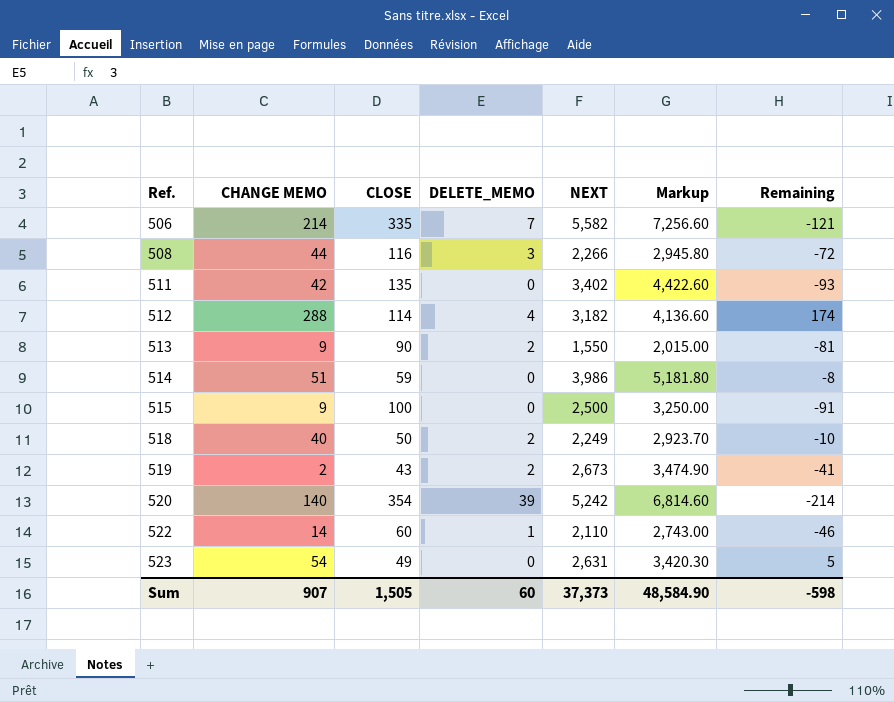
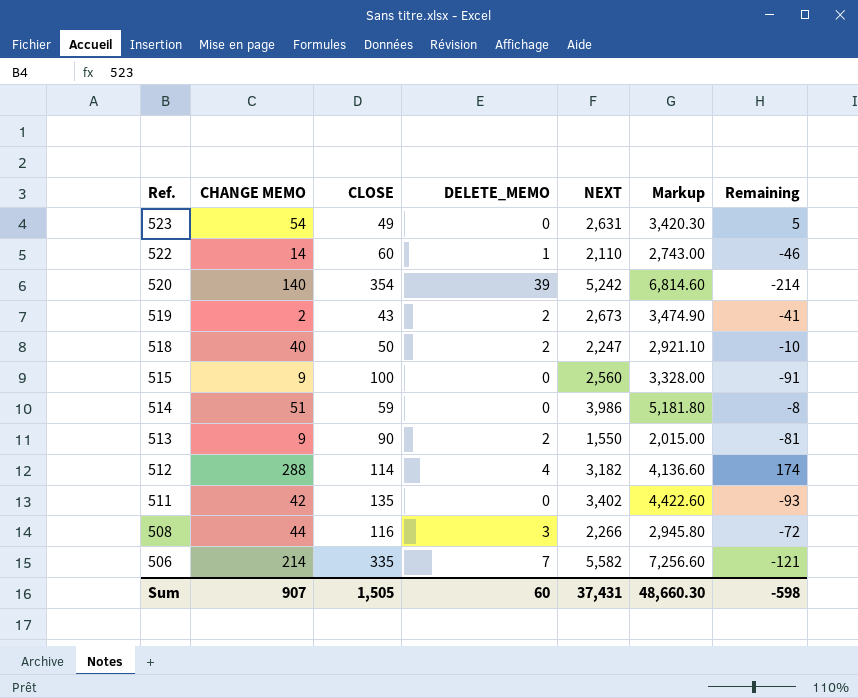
row order: Ref. ascending -> Ref. descending
518 | NEXT: 2,249 -> 2,247
518 | Markup: 2,923.70 -> 2,921.10
515 | NEXT: 2,500 -> 2,560
515 | Markup: 3,250.00 -> 3,328.00
Sum | NEXT: 37,373 -> 37,431
Sum | Markup: 48,584.90 -> 48,660.30

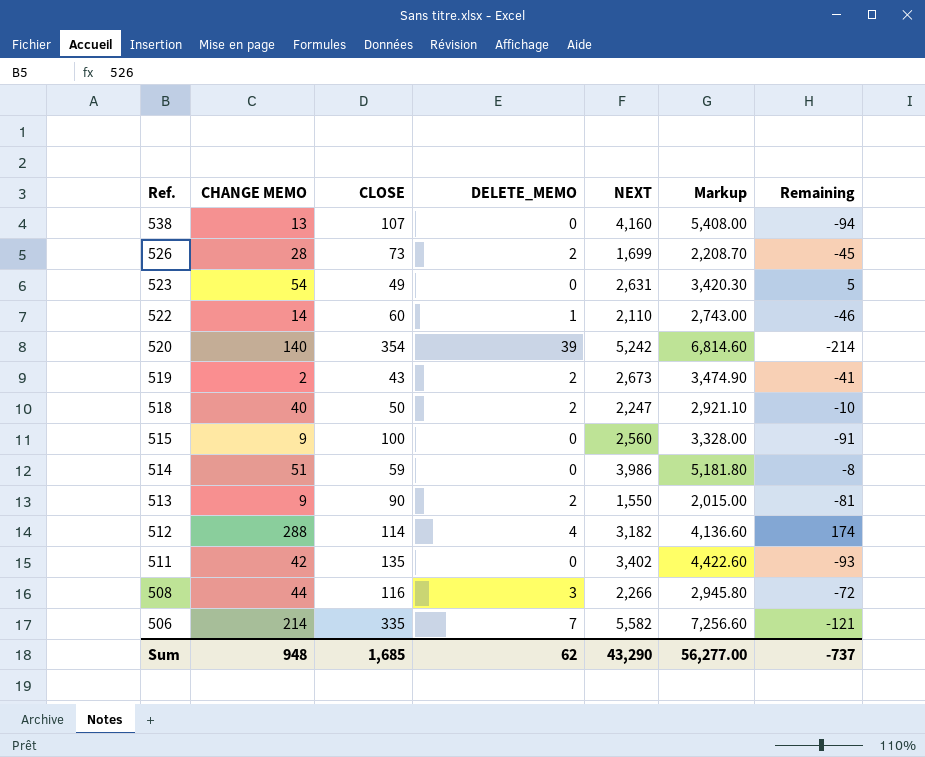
row 538: none -> 13 | 107 | 0 | 4,160 | 5,408.00 | -94
row 526: none -> 28 | 73 | 2 | 1,699 | 2,208.70 | -45
Sum | CHANGE MEMO: 907 -> 948
Sum | CLOSE: 1,505 -> 1,685
Sum | DELETE_MEMO: 60 -> 62
Sum | NEXT: 37,431 -> 43,290
Sum | Markup: 48,660.30 -> 56,277.00
Sum | Remaining: -598 -> -737

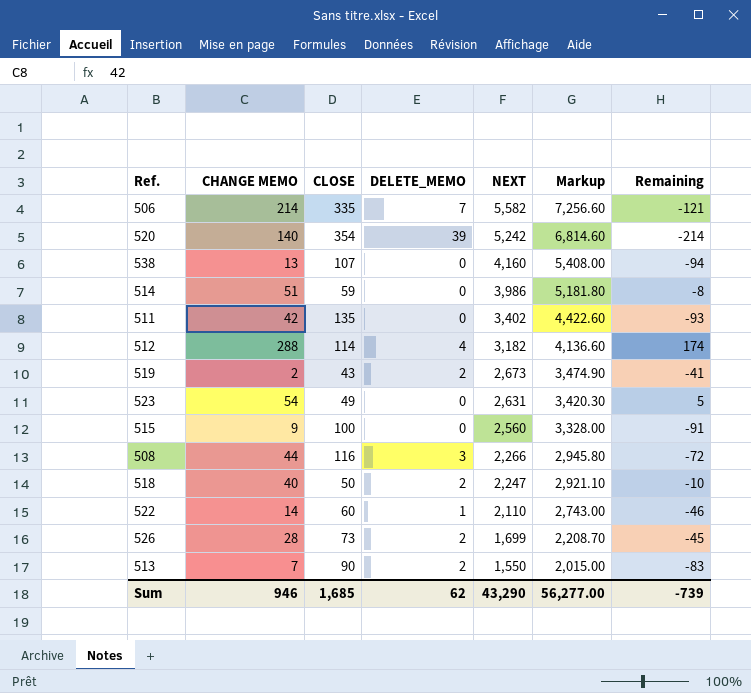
row order: Ref. descending -> NEXT descending
513 | CHANGE MEMO: 9 -> 7
513 | Remaining: -81 -> -83
Sum | CHANGE MEMO: 948 -> 946
Sum | Remaining: -737 -> -739

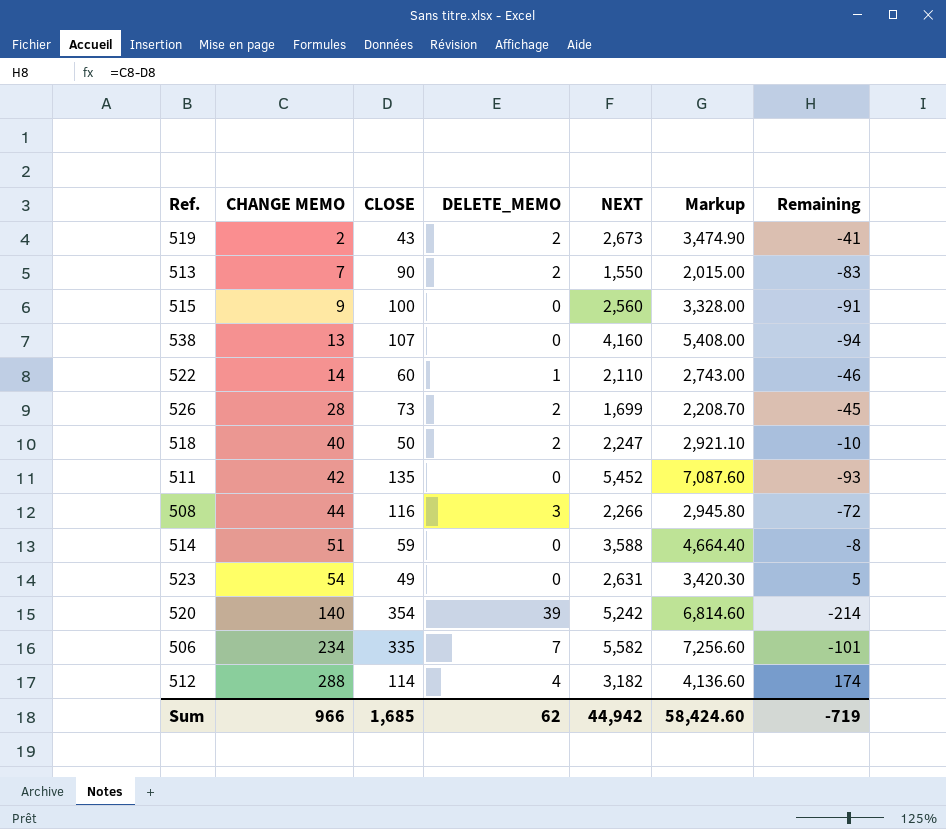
row order: NEXT descending -> CHANGE MEMO ascending
511 | NEXT: 3,402 -> 5,452
511 | Markup: 4,422.60 -> 7,087.60
514 | NEXT: 3,986 -> 3,588
514 | Markup: 5,181.80 -> 4,664.40
506 | CHANGE MEMO: 214 -> 234
506 | Remaining: -121 -> -101
Sum | CHANGE MEMO: 946 -> 966
Sum | NEXT: 43,290 -> 44,942
Sum | Markup: 56,277.00 -> 58,424.60
Sum | Remaining: -739 -> -719

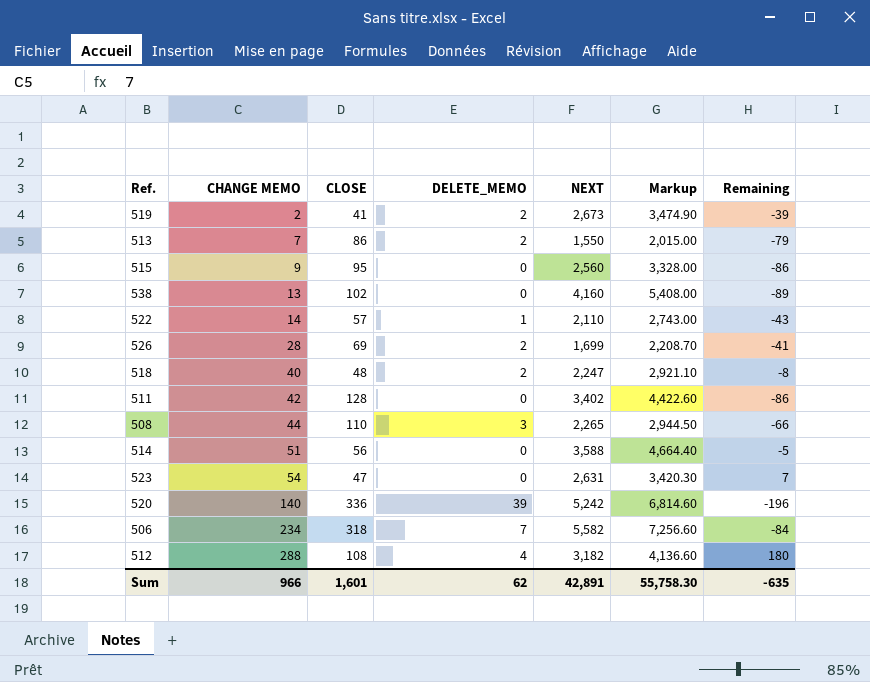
519 | CLOSE: 43 -> 41
519 | Remaining: -41 -> -39
513 | CLOSE: 90 -> 86
513 | Remaining: -83 -> -79
515 | CLOSE: 100 -> 95
515 | Remaining: -91 -> -86
538 | CLOSE: 107 -> 102
538 | Remaining: -94 -> -89
522 | CLOSE: 60 -> 57
522 | Remaining: -46 -> -43
526 | CLOSE: 73 -> 69
526 | Remaining: -45 -> -41
518 | CLOSE: 50 -> 48
518 | Remaining: -10 -> -8
511 | CLOSE: 135 -> 128
511 | NEXT: 5,452 -> 3,402
511 | Markup: 7,087.60 -> 4,422.60
511 | Remaining: -93 -> -86
508 | CLOSE: 116 -> 110
508 | NEXT: 2,266 -> 2,265
508 | Markup: 2,945.80 -> 2,944.50
508 | Remaining: -72 -> -66
514 | CLOSE: 59 -> 56
514 | Remaining: -8 -> -5
523 | CLOSE: 49 -> 47
523 | Remaining: 5 -> 7
520 | CLOSE: 354 -> 336
520 | Remaining: -214 -> -196
506 | CLOSE: 335 -> 318
506 | Remaining: -101 -> -84
512 | CLOSE: 114 -> 108
512 | Remaining: 174 -> 180
Sum | CLOSE: 1,685 -> 1,601
Sum | NEXT: 44,942 -> 42,891
Sum | Markup: 58,424.60 -> 55,758.30
Sum | Remaining: -719 -> -635

